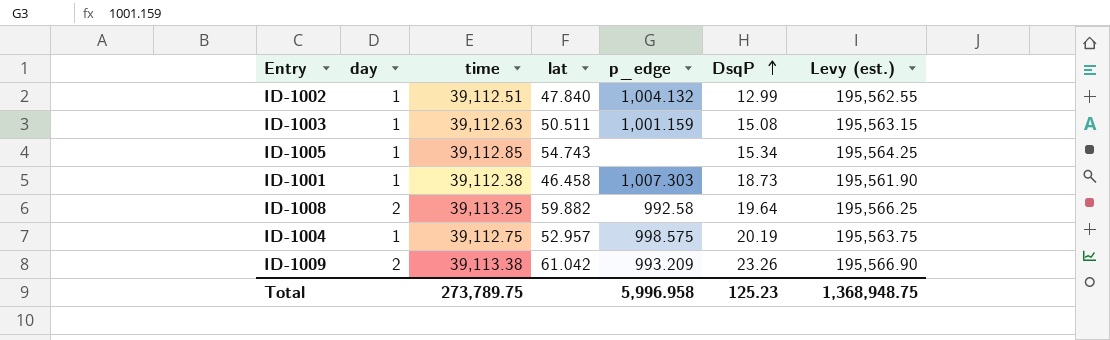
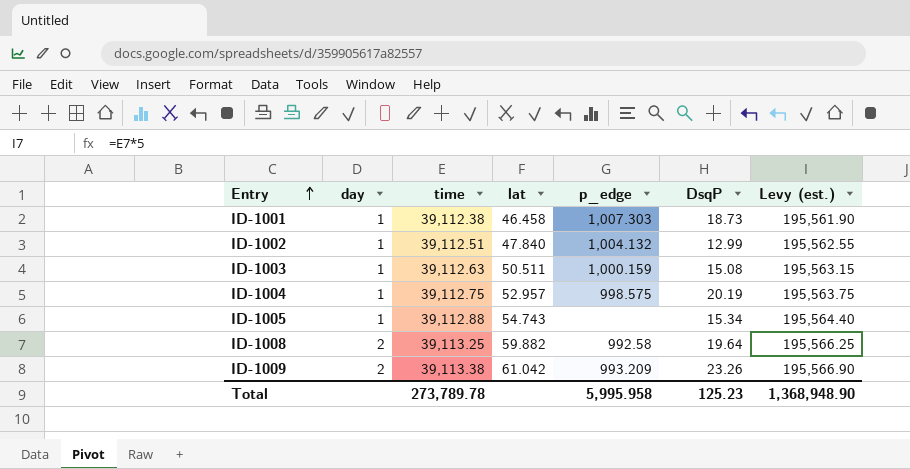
row order: DsqP ascending -> Entry ascending
ID-1003 | p_edge: 1,001.159 -> 1,000.159
ID-1005 | time: 39,112.85 -> 39,112.88
ID-1005 | Levy (est.): 195,564.25 -> 195,564.40
Total | time: 273,789.75 -> 273,789.78
Total | p_edge: 5,996.958 -> 5,995.958
Total | Levy (est.): 1,368,948.75 -> 1,368,948.90

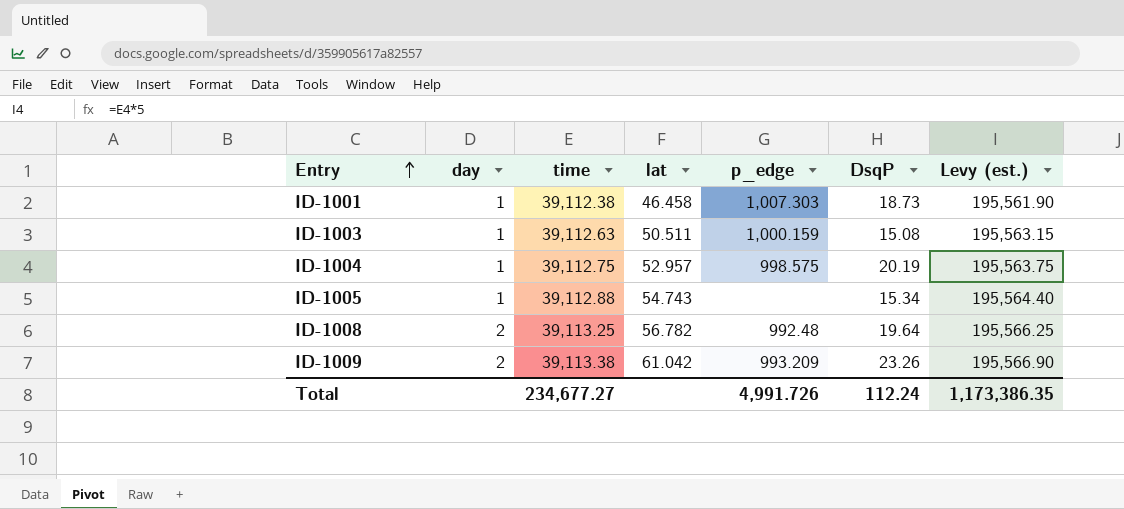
row ID-1002: 1 | 39,112.51 | 47.840 | 1,004.132 | 12.99 | 195,562.55 -> none
ID-1008 | lat: 59.882 -> 56.782
ID-1008 | p_edge: 992.58 -> 992.48
Total | time: 273,789.78 -> 234,677.27
Total | p_edge: 5,995.958 -> 4,991.726
Total | DsqP: 125.23 -> 112.24
Total | Levy (est.): 1,368,948.90 -> 1,173,386.35

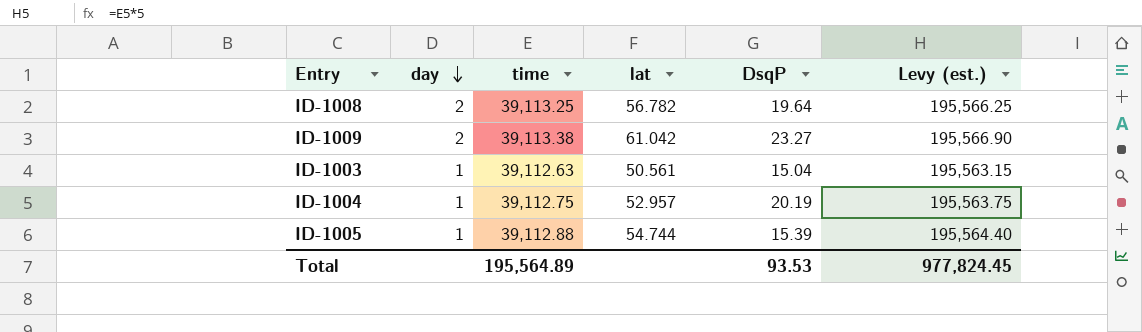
row order: Entry ascending -> day descending
column p_edge | position: 5 -> none
row ID-1001: 1 | 39,112.38 | 46.458 | 1,007.303 | 18.73 | 195,561.90 -> none
ID-1009 | DsqP: 23.26 -> 23.27
ID-1003 | lat: 50.511 -> 50.561
ID-1003 | DsqP: 15.08 -> 15.04
ID-1005 | lat: 54.743 -> 54.744
ID-1005 | DsqP: 15.34 -> 15.39
Total | time: 234,677.27 -> 195,564.89
Total | DsqP: 112.24 -> 93.53
Total | Levy (est.): 1,173,386.35 -> 977,824.45

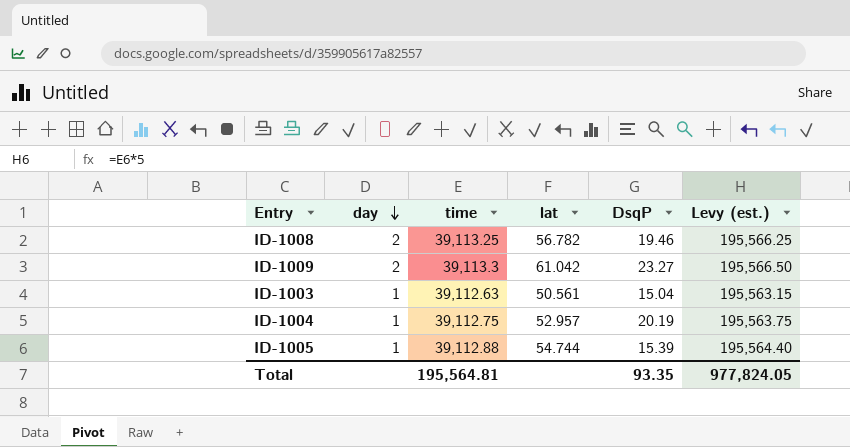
ID-1008 | DsqP: 19.64 -> 19.46
ID-1009 | time: 39,113.38 -> 39,113.3
ID-1009 | Levy (est.): 195,566.90 -> 195,566.50
Total | time: 195,564.89 -> 195,564.81
Total | DsqP: 93.53 -> 93.35
Total | Levy (est.): 977,824.45 -> 977,824.05

